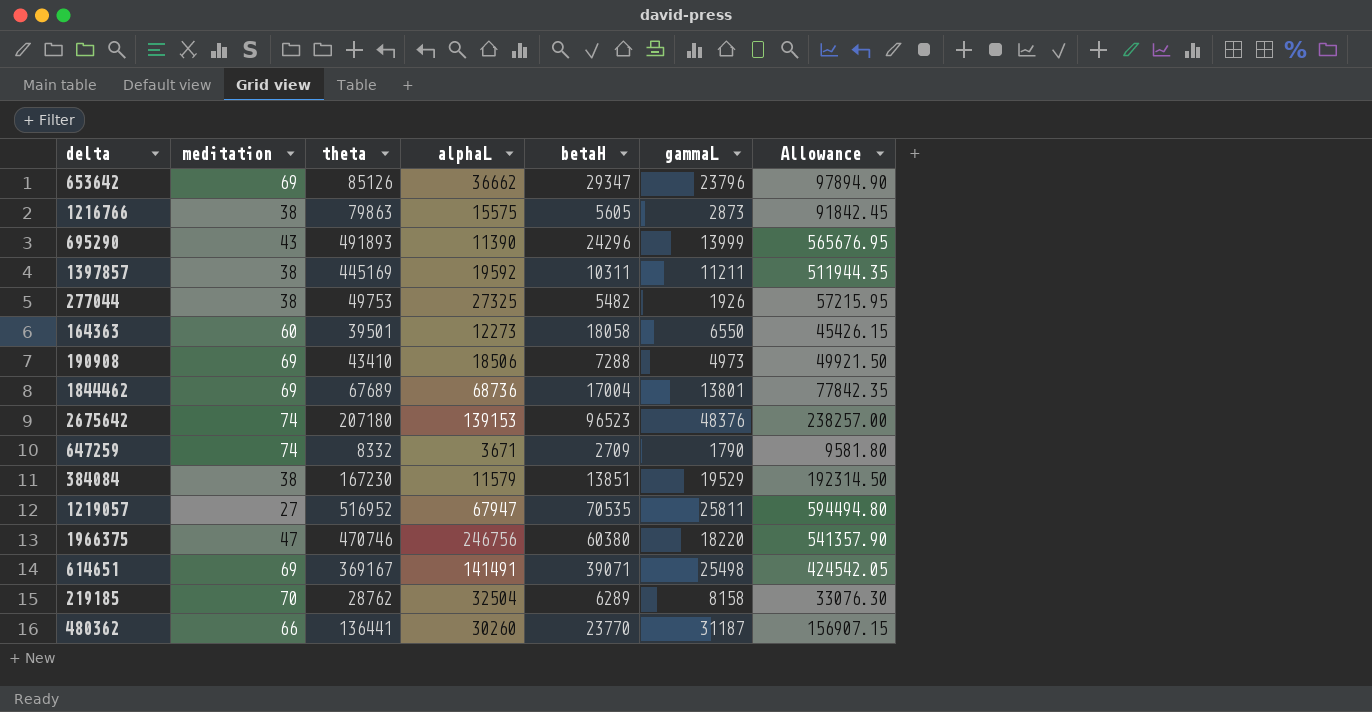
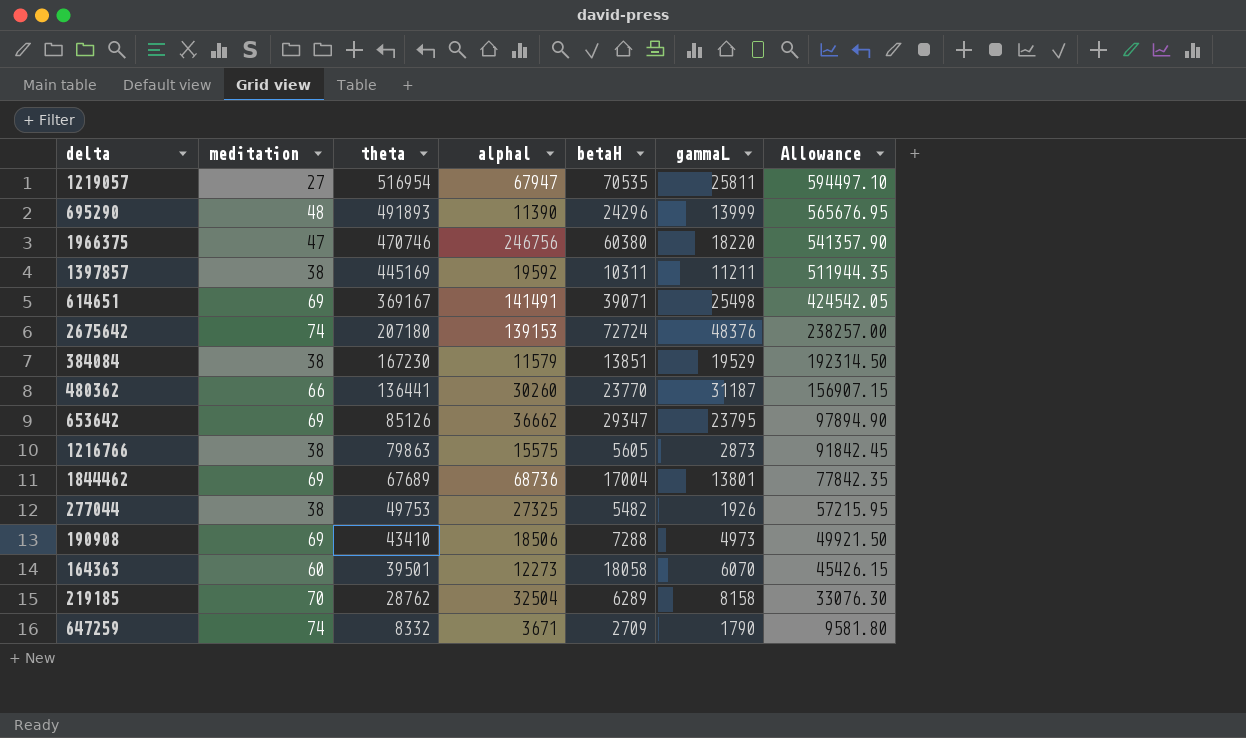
row order: none -> theta descending
column name: alphaL -> alphal
1219057 | theta: 516952 -> 516954
1219057 | Allowance: 594494.80 -> 594497.10
695290 | meditation: 43 -> 48
2675642 | betaH: 96523 -> 72724
653642 | gammaL: 23796 -> 23795
164363 | gammaL: 6550 -> 6070

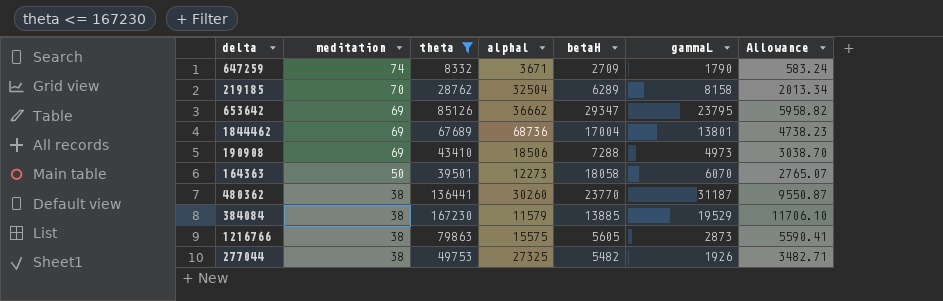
filter: none -> theta <= 167230
row order: theta descending -> meditation descending
column Allowance | formula: [theta] * 1.15 -> [theta] * 0.07
164363 | meditation: 60 -> 50
480362 | meditation: 66 -> 38
384084 | betaH: 13851 -> 13885

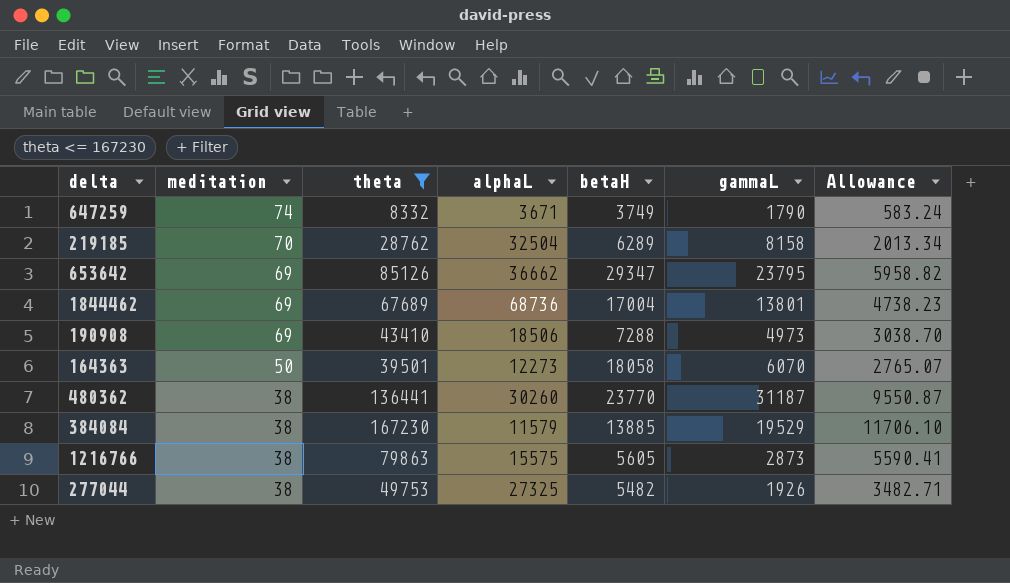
column name: alphal -> alphaL
647259 | betaH: 2709 -> 3749

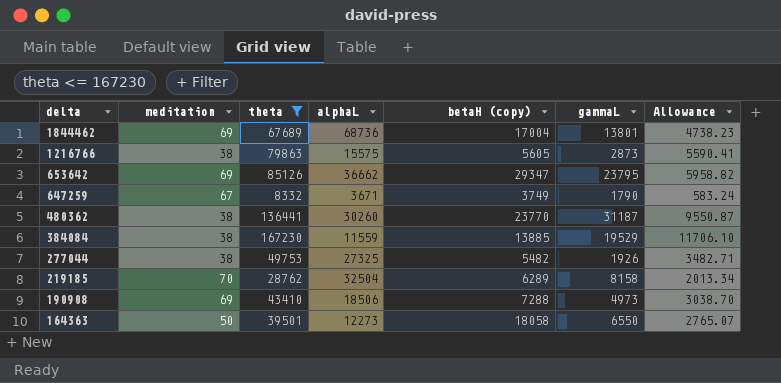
row order: meditation descending -> delta descending
column name: betaH -> betaH (copy)
647259 | meditation: 74 -> 67
384084 | alphaL: 11579 -> 11559
164363 | gammaL: 6070 -> 6550

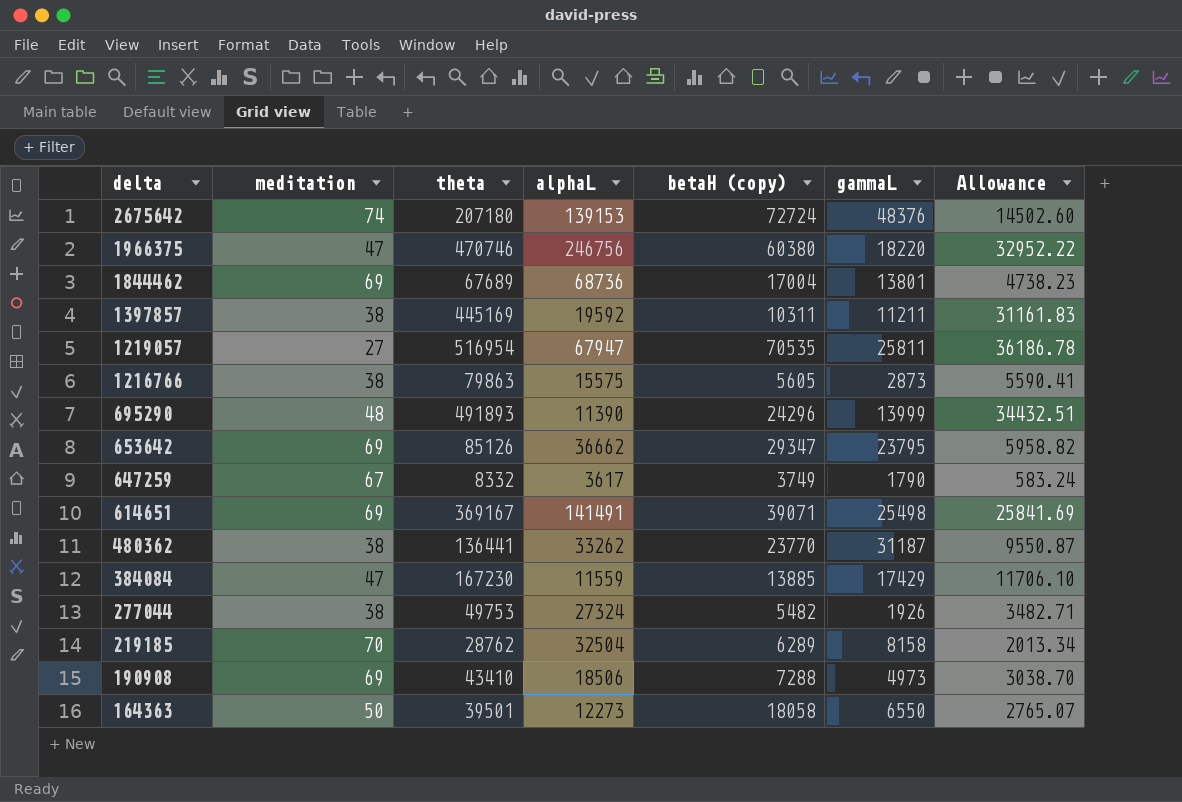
filter: theta <= 167230 -> none
647259 | alphaL: 3671 -> 3617
480362 | alphaL: 30260 -> 33262
384084 | meditation: 38 -> 47
384084 | gammaL: 19529 -> 17429
277044 | alphaL: 27325 -> 27324

